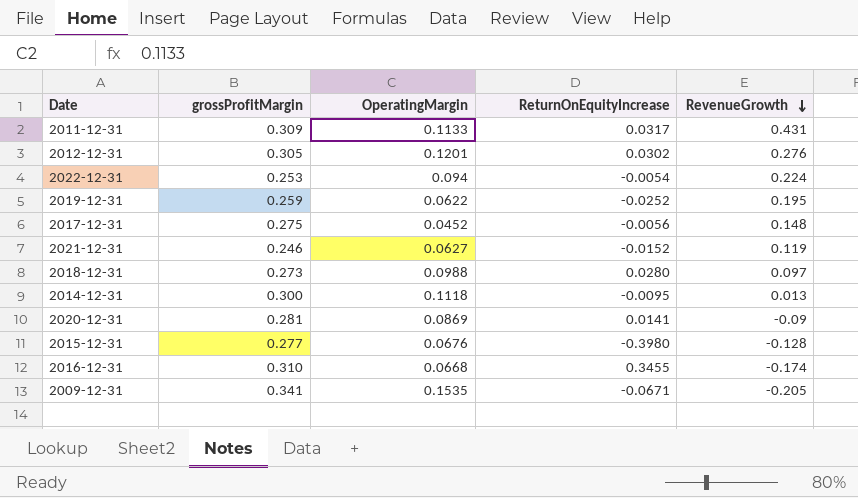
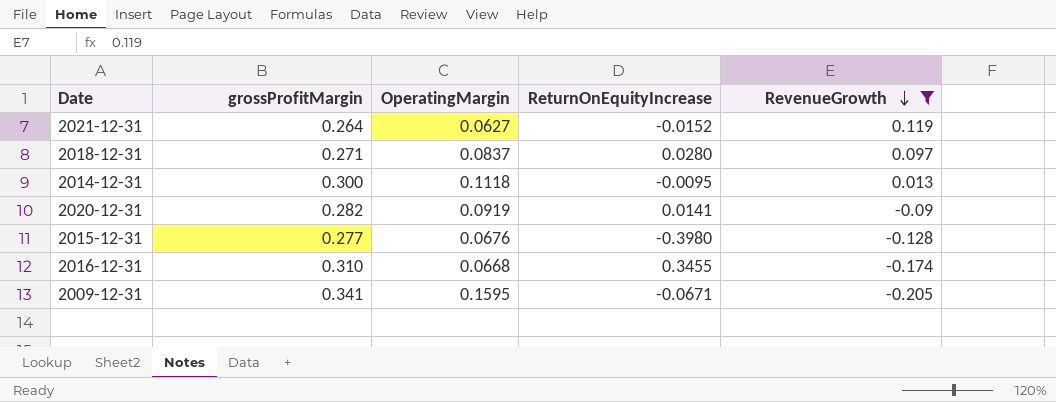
filter: none -> RevenueGrowth <= 0.119
2021-12-31 | grossProfitMargin: 0.246 -> 0.264
2018-12-31 | grossProfitMargin: 0.273 -> 0.271
2018-12-31 | OperatingMargin: 0.0988 -> 0.0837
2020-12-31 | grossProfitMargin: 0.281 -> 0.282
2020-12-31 | OperatingMargin: 0.0869 -> 0.0919
2009-12-31 | OperatingMargin: 0.1535 -> 0.1595

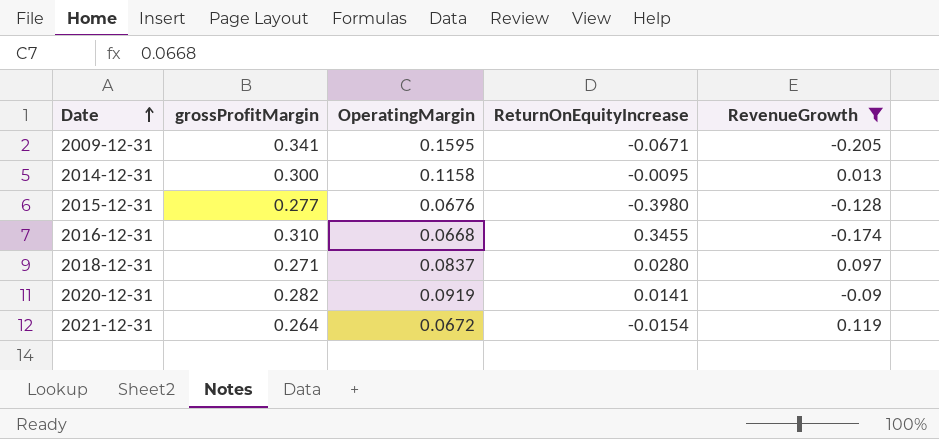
row order: RevenueGrowth descending -> Date ascending
2014-12-31 | OperatingMargin: 0.1118 -> 0.1158
2021-12-31 | OperatingMargin: 0.0627 -> 0.0672
2021-12-31 | ReturnOnEquityIncrease: -0.0152 -> -0.0154

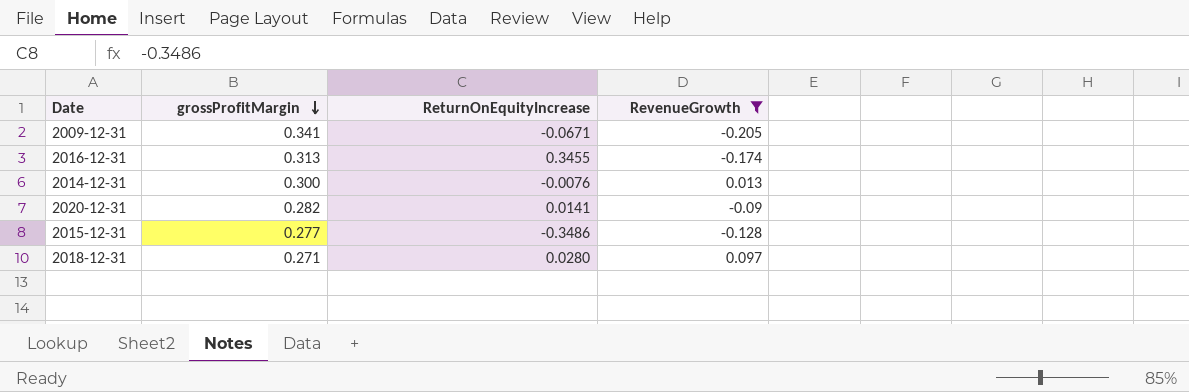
row order: Date ascending -> grossProfitMargin descending
column OperatingMargin | position: 3 -> none
row 2021-12-31: 0.264 | 0.0672 | -0.0154 | 0.119 -> none
2016-12-31 | grossProfitMargin: 0.310 -> 0.313
2014-12-31 | ReturnOnEquityIncrease: -0.0095 -> -0.0076
2015-12-31 | ReturnOnEquityIncrease: -0.3980 -> -0.3486

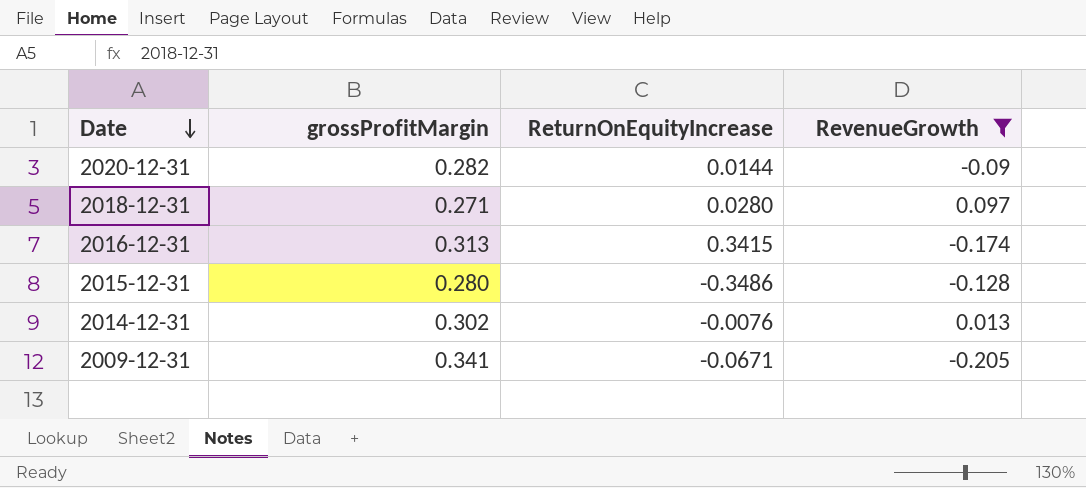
row order: grossProfitMargin descending -> Date descending
2020-12-31 | ReturnOnEquityIncrease: 0.0141 -> 0.0144
2016-12-31 | ReturnOnEquityIncrease: 0.3455 -> 0.3415
2015-12-31 | grossProfitMargin: 0.277 -> 0.280
2014-12-31 | grossProfitMargin: 0.300 -> 0.302

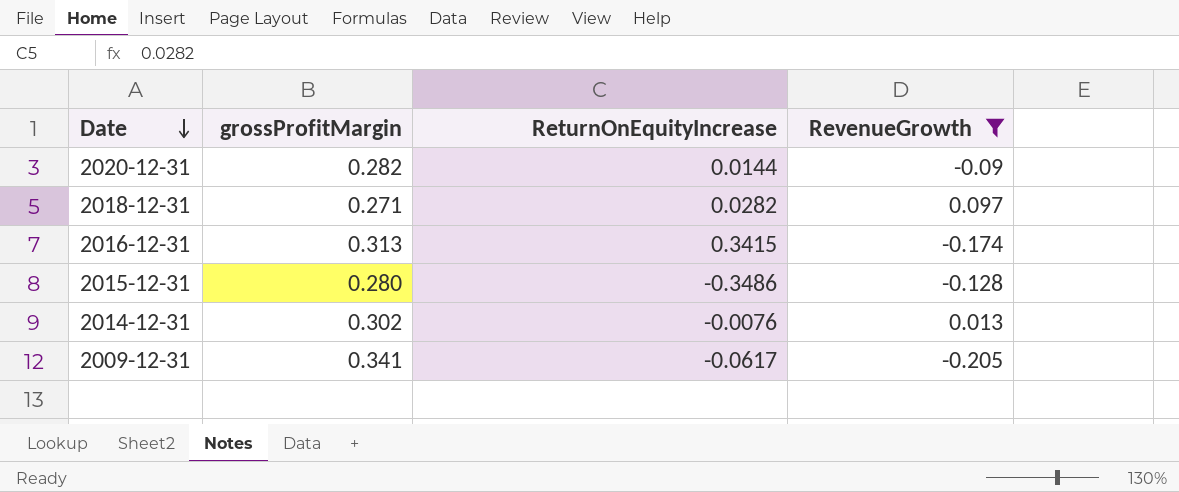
2018-12-31 | ReturnOnEquityIncrease: 0.0280 -> 0.0282
2009-12-31 | ReturnOnEquityIncrease: -0.0671 -> -0.0617

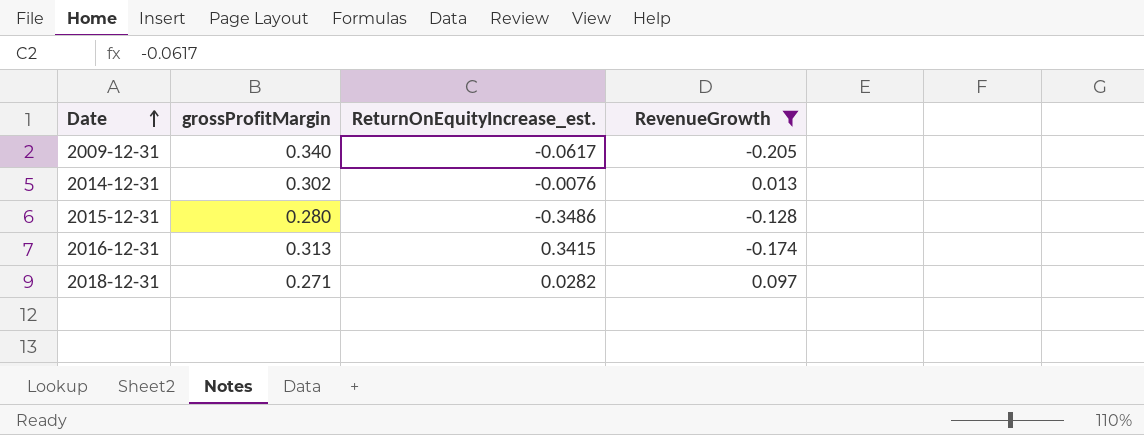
row order: Date descending -> Date ascending
column name: ReturnOnEquityIncrease -> ReturnOnEquityIncrease_est.
row 2020-12-31: 0.282 | 0.0144 | -0.09 -> none
2009-12-31 | grossProfitMargin: 0.341 -> 0.340

